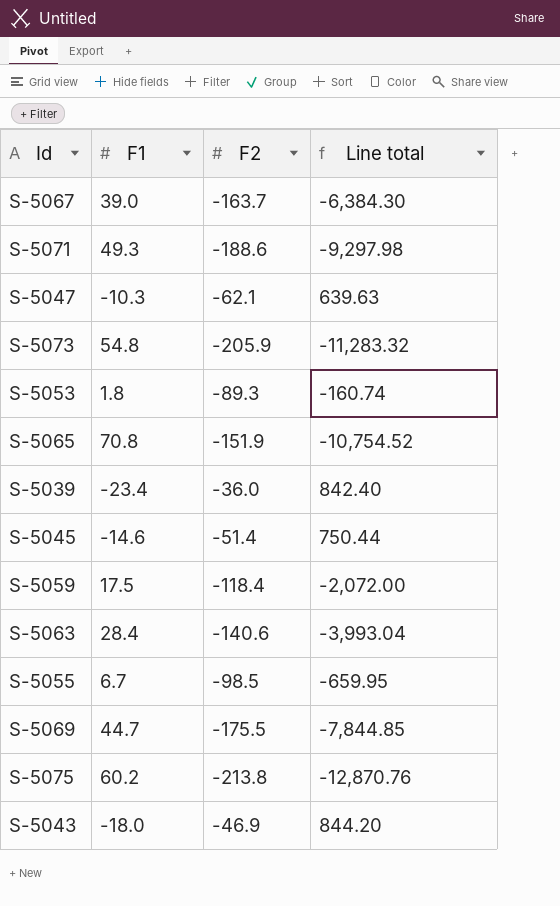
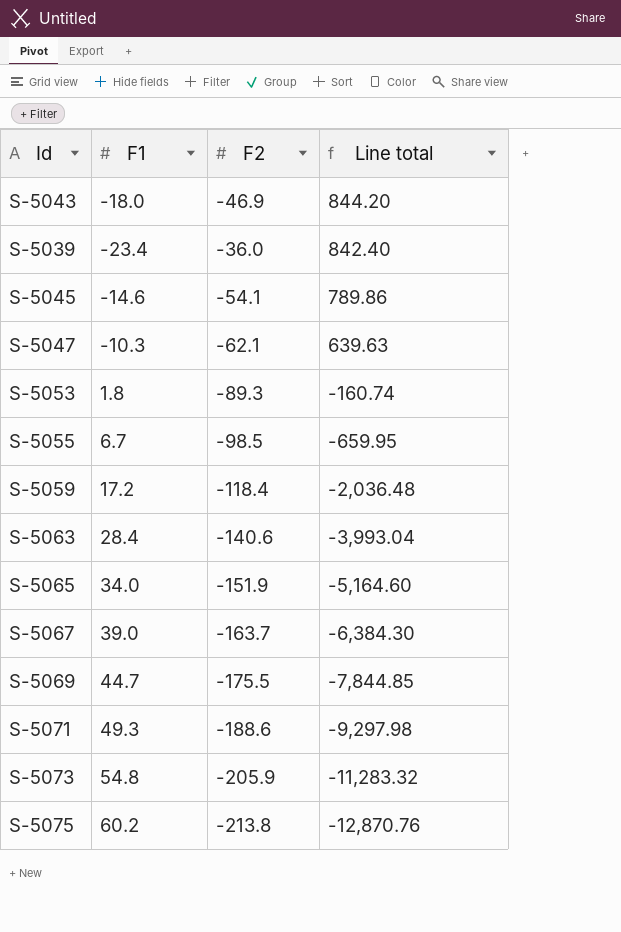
row order: none -> Line total descending
S-5045 | F2: -51.4 -> -54.1
S-5045 | Line total: 750.44 -> 789.86
S-5059 | F1: 17.5 -> 17.2
S-5059 | Line total: -2,072.00 -> -2,036.48
S-5065 | F1: 70.8 -> 34.0
S-5065 | Line total: -10,754.52 -> -5,164.60

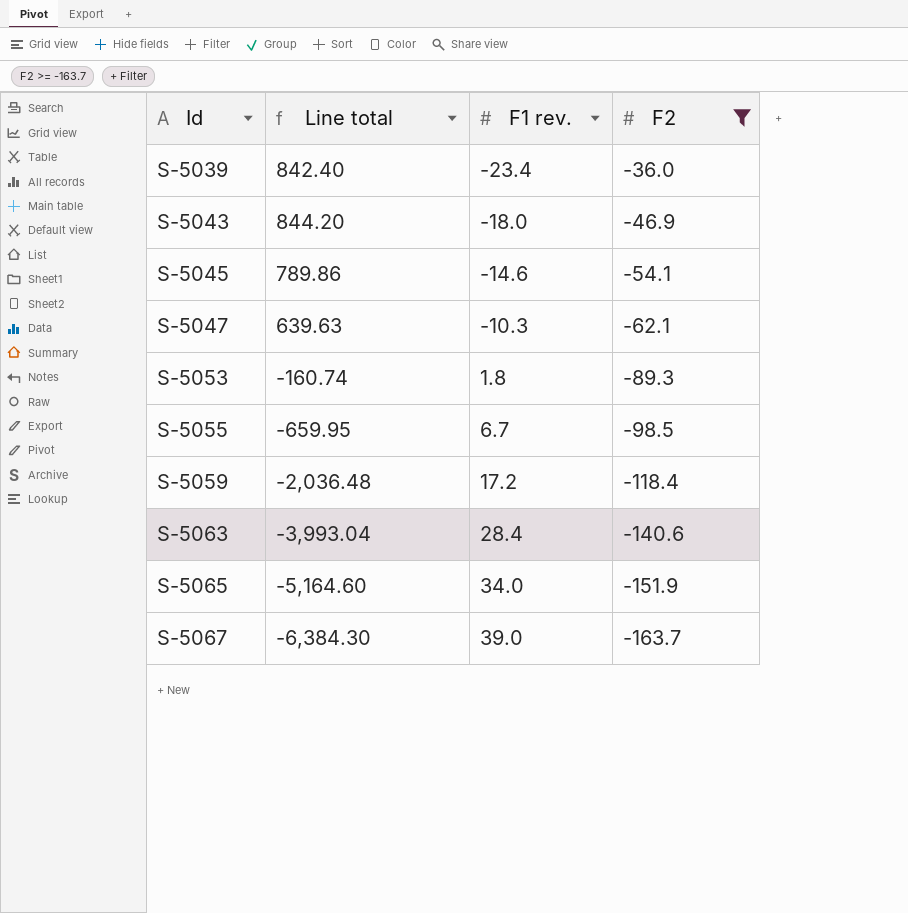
filter: none -> F2 >= -163.7
row order: Line total descending -> Id ascending
column Line total | position: 4 -> 2
column name: F1 -> F1 rev.

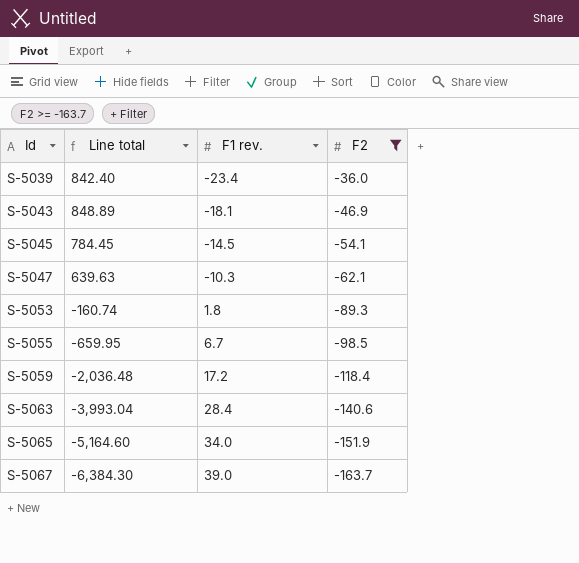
S-5043 | Line total: 844.20 -> 848.89
S-5043 | F1 rev.: -18.0 -> -18.1
S-5045 | Line total: 789.86 -> 784.45
S-5045 | F1 rev.: -14.6 -> -14.5

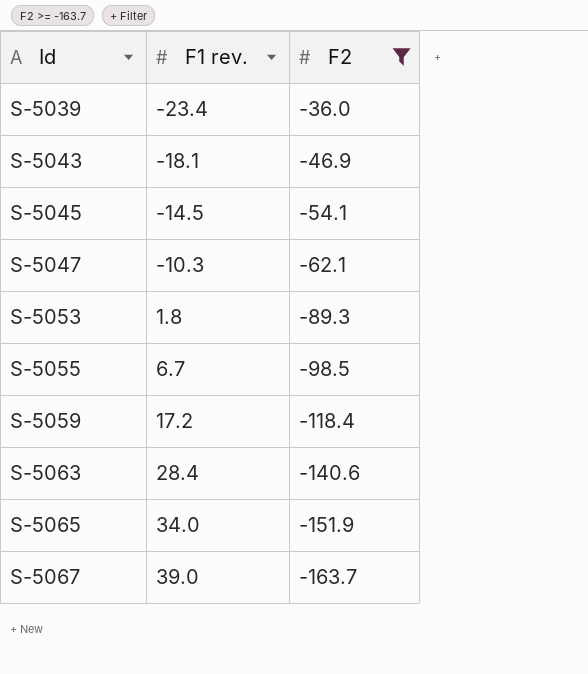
column Line total | formula: [F1 rev.] * [F2] -> none

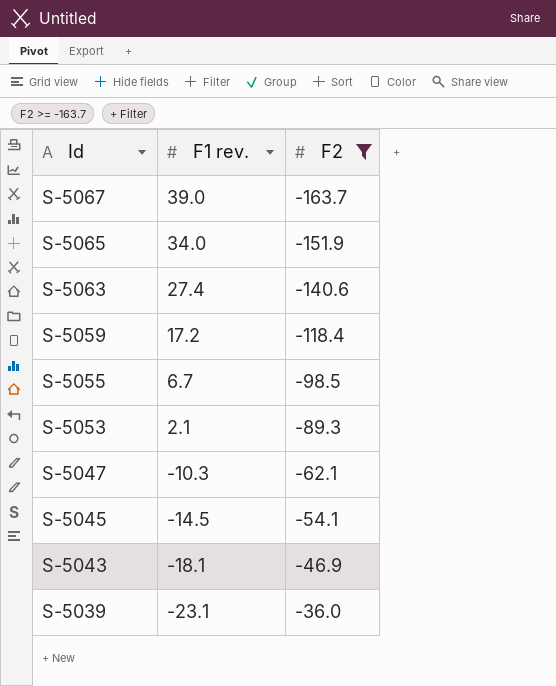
row order: Id ascending -> Id descending
S-5063 | F1 rev.: 28.4 -> 27.4
S-5053 | F1 rev.: 1.8 -> 2.1
S-5039 | F1 rev.: -23.4 -> -23.1

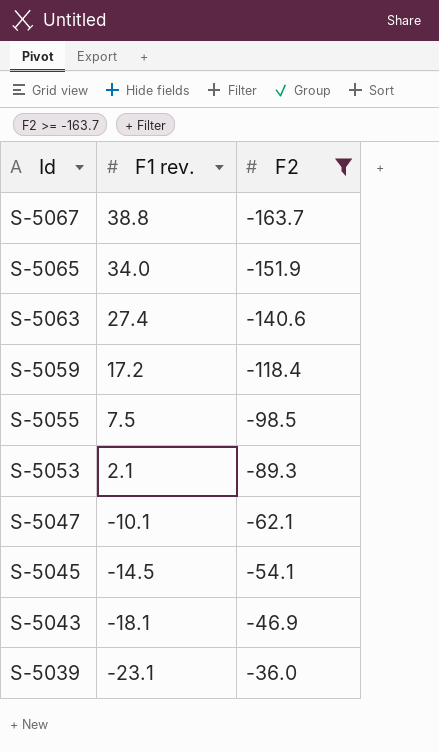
S-5067 | F1 rev.: 39.0 -> 38.8
S-5055 | F1 rev.: 6.7 -> 7.5
S-5047 | F1 rev.: -10.3 -> -10.1

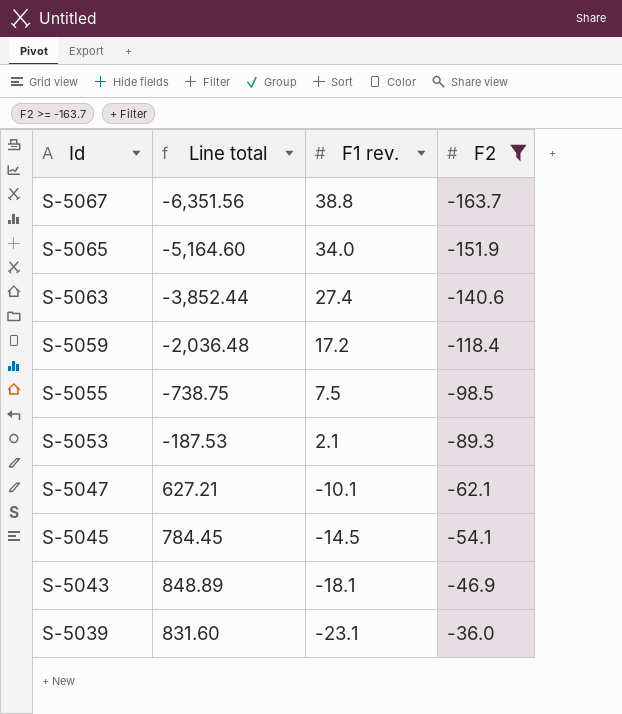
column Line total | formula: none -> [F1 rev.] * [F2]

